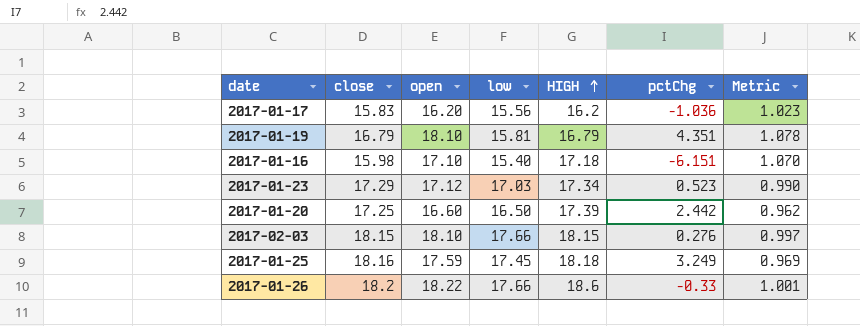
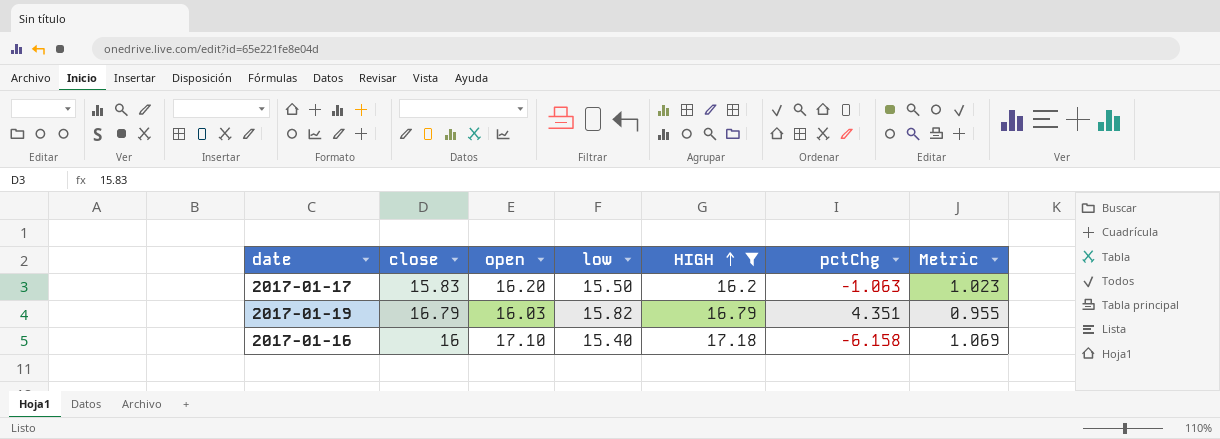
filter: none -> HIGH <= 17.18
2017-01-17 | low: 15.56 -> 15.50
2017-01-17 | pctChg: -1.036 -> -1.063
2017-01-19 | open: 18.10 -> 16.03
2017-01-19 | low: 15.81 -> 15.82
2017-01-19 | Metric: 1.078 -> 0.955
2017-01-16 | close: 15.98 -> 16
2017-01-16 | pctChg: -6.151 -> -6.158
2017-01-16 | Metric: 1.070 -> 1.069

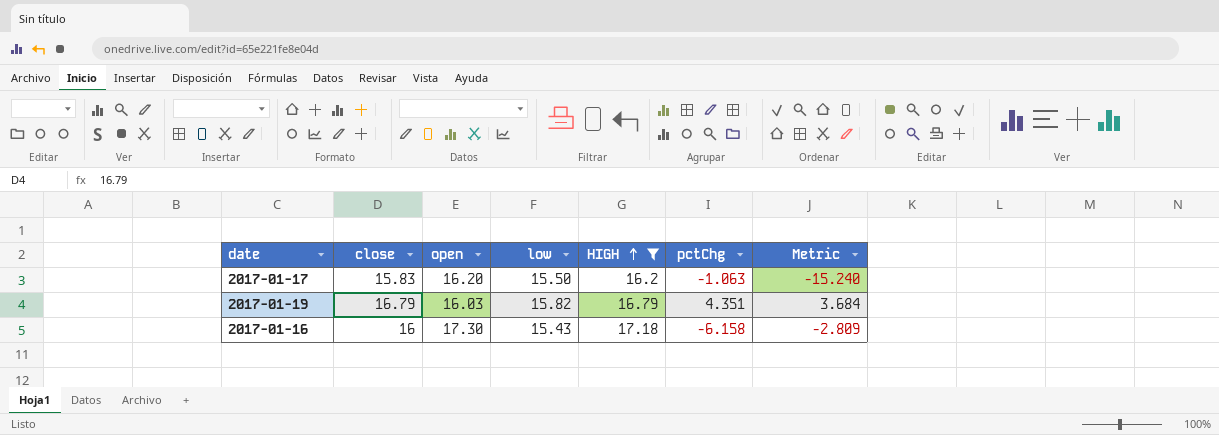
column Metric | formula: [open] / [close] -> [open] / [pctChg]
2017-01-16 | open: 17.10 -> 17.30
2017-01-16 | low: 15.40 -> 15.43

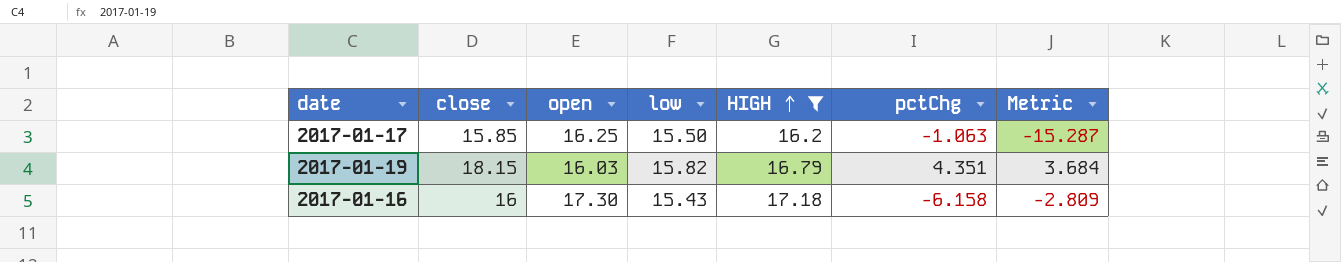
2017-01-17 | close: 15.83 -> 15.85
2017-01-17 | open: 16.20 -> 16.25
2017-01-17 | Metric: -15.240 -> -15.287
2017-01-19 | close: 16.79 -> 18.15

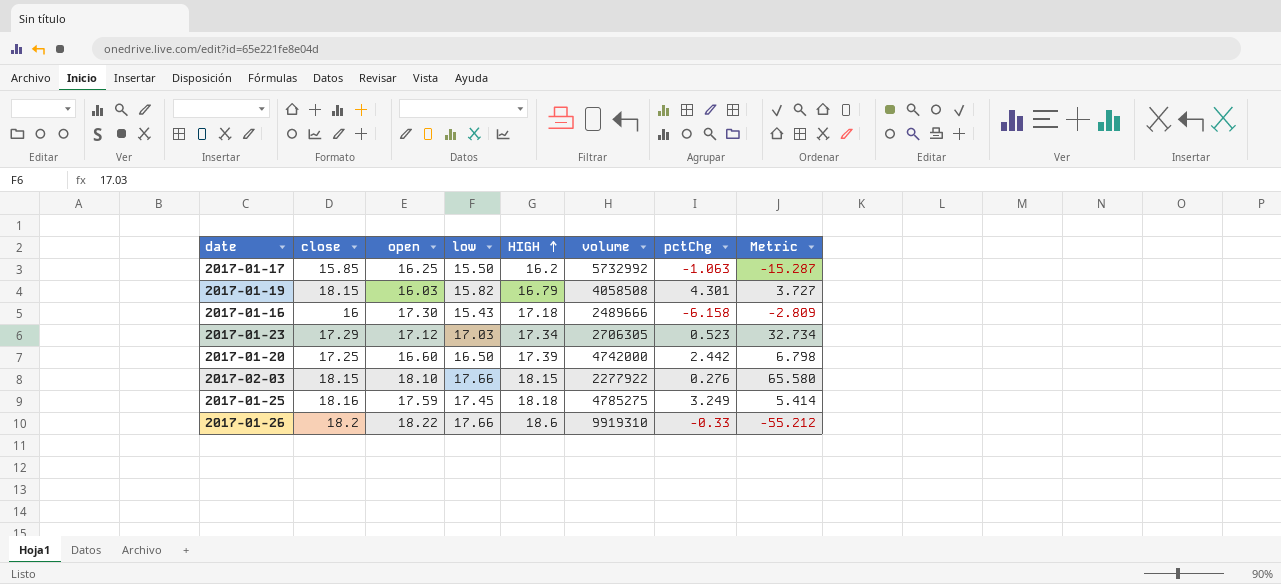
filter: HIGH <= 17.18 -> none
column volume | position: none -> 6
2017-01-19 | pctChg: 4.351 -> 4.301
2017-01-19 | Metric: 3.684 -> 3.727

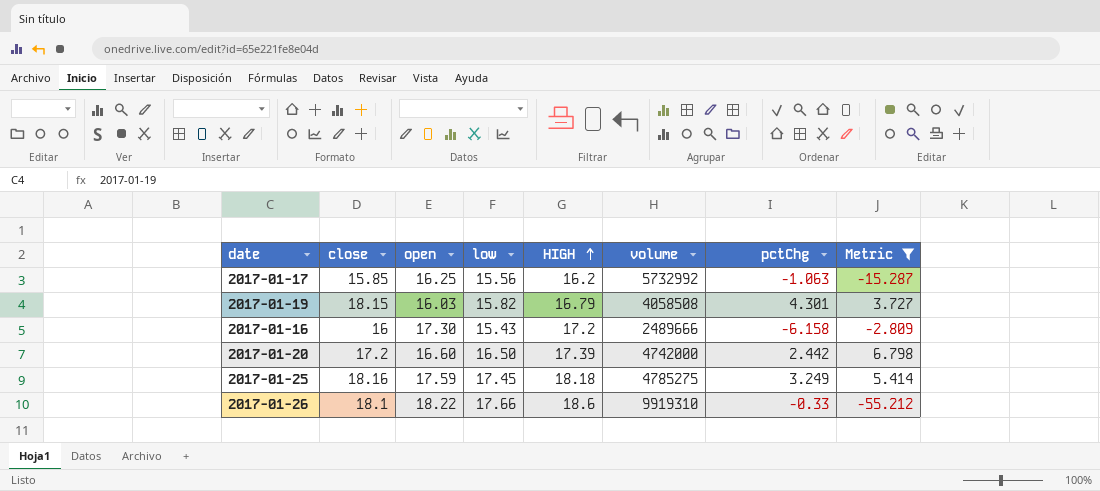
filter: none -> Metric <= 6.798
2017-01-17 | low: 15.50 -> 15.56
2017-01-16 | HIGH: 17.18 -> 17.2
2017-01-20 | close: 17.25 -> 17.2
2017-01-26 | close: 18.2 -> 18.1

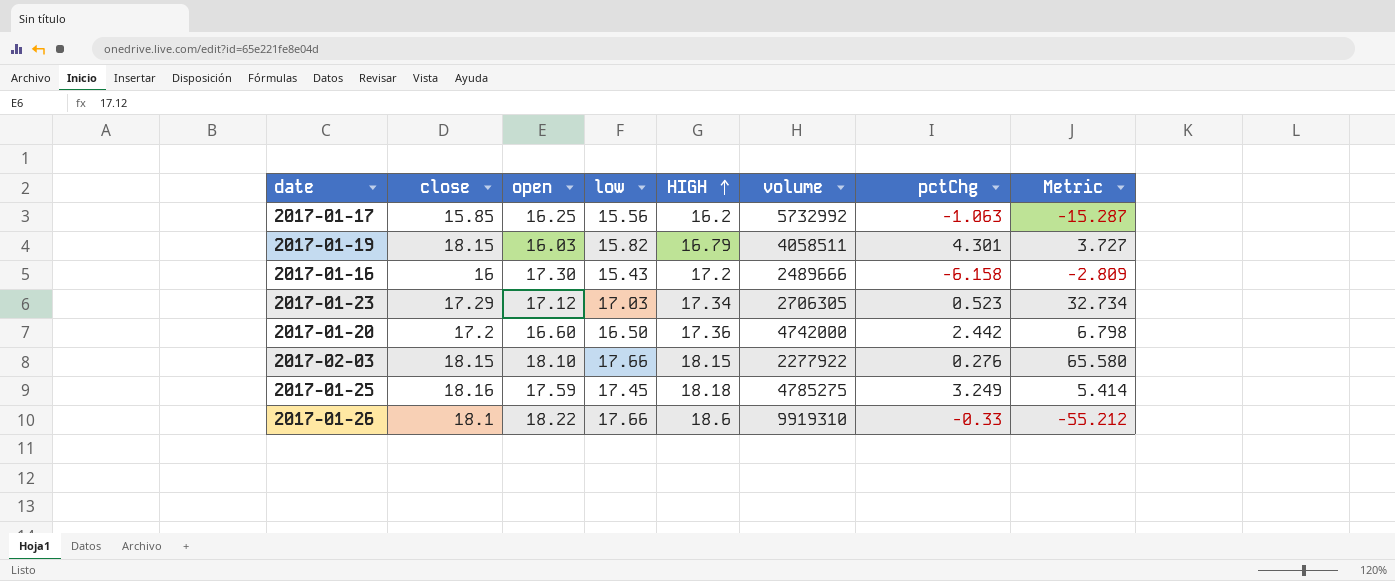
filter: Metric <= 6.798 -> none
2017-01-19 | volume: 4058508 -> 4058511
2017-01-20 | HIGH: 17.39 -> 17.36

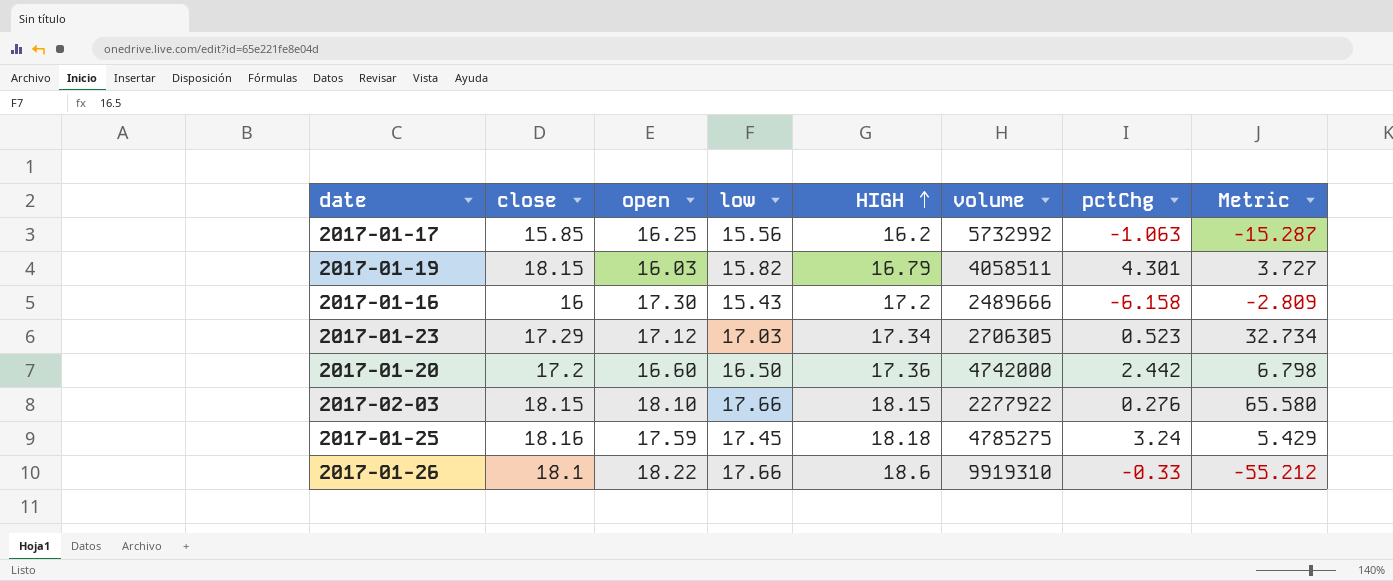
2017-01-25 | pctChg: 3.249 -> 3.24
2017-01-25 | Metric: 5.414 -> 5.429

